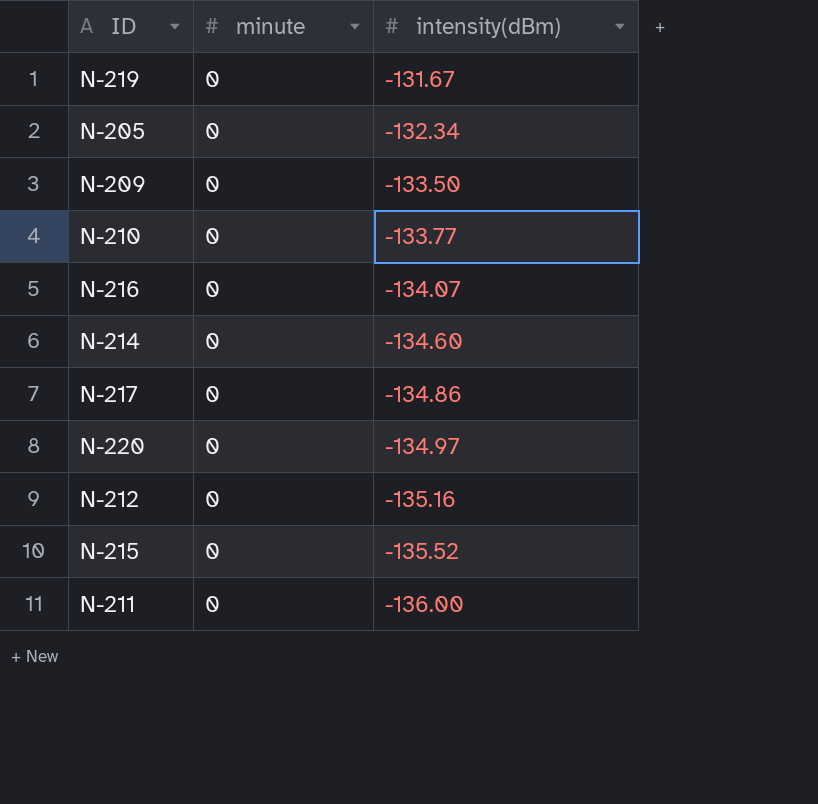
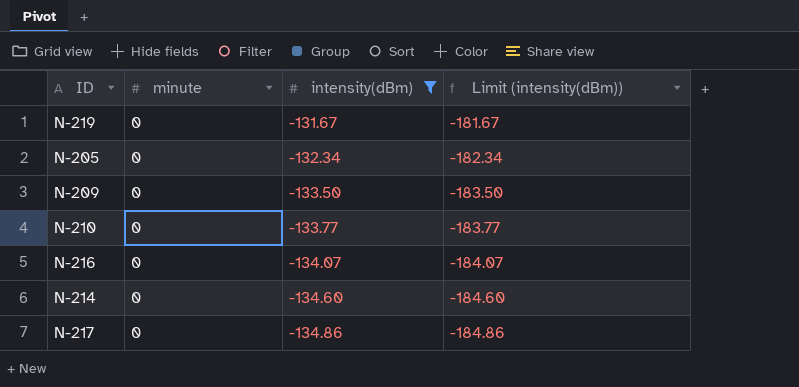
filter: none -> intensity(dBm) >= -134.86
column Limit (intensity(dBm)) | formula: none -> [intensity(dBm)] - 50

